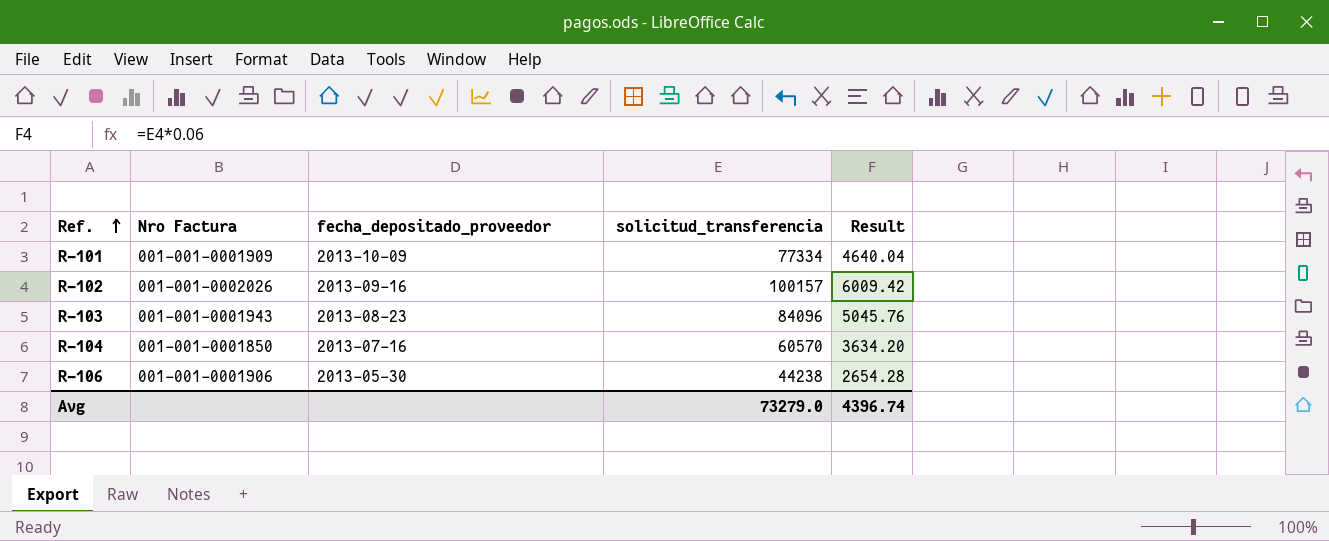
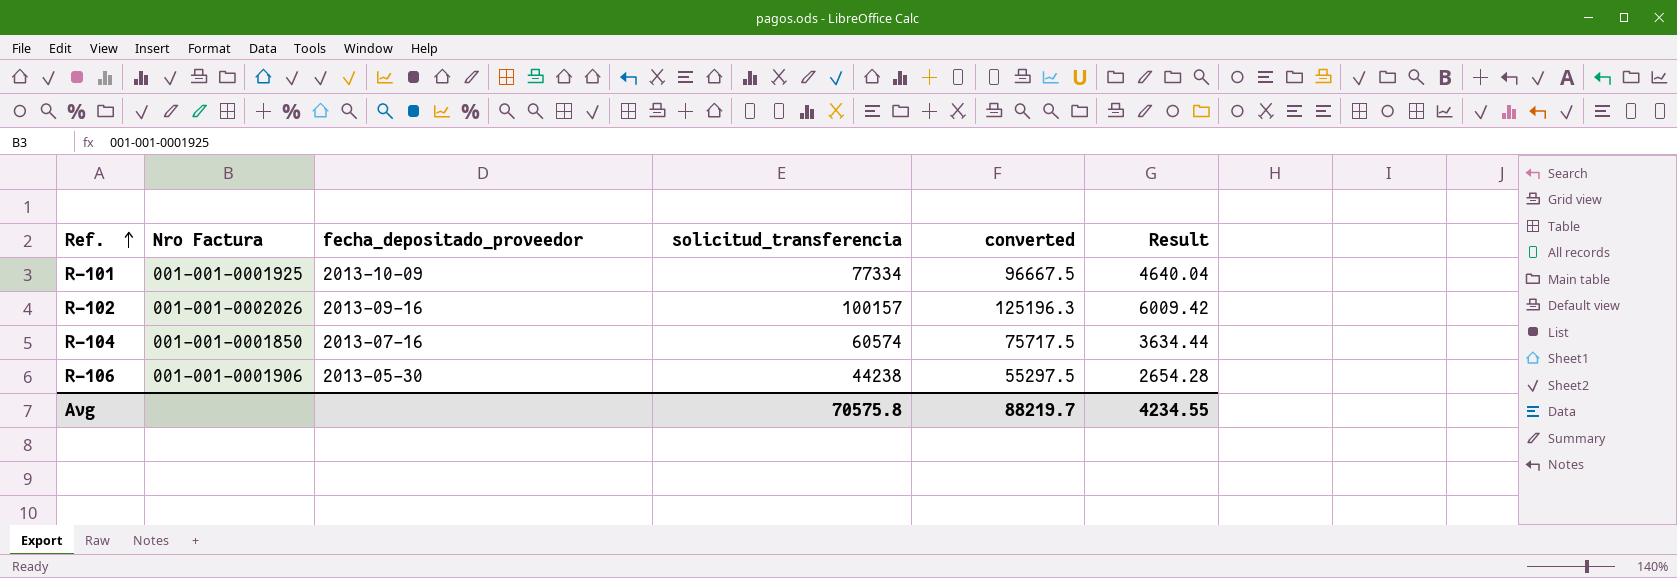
column converted | formula: none -> [solicitud_transferencia] * 1.25
row R-103: 001-001-0001943 | 2013-08-23 | 84096 | 5045.76 -> none
R-101 | Nro Factura: 001-001-0001909 -> 001-001-0001925
R-104 | solicitud_transferencia: 60570 -> 60574
R-104 | Result: 3634.20 -> 3634.44
Avg | solicitud_transferencia: 73279.0 -> 70575.8
Avg | Result: 4396.74 -> 4234.55

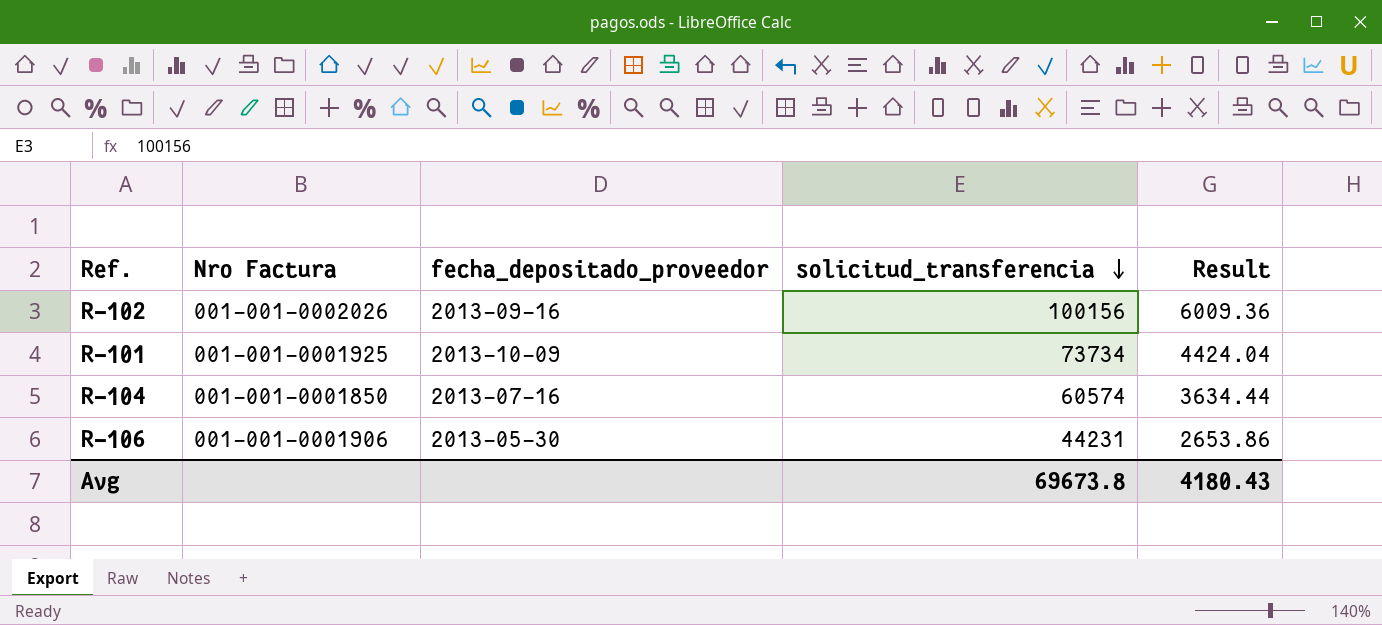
row order: Ref. ascending -> solicitud_transferencia descending
column converted | formula: [solicitud_transferencia] * 1.25 -> none
R-102 | solicitud_transferencia: 100157 -> 100156
R-102 | Result: 6009.42 -> 6009.36
R-101 | solicitud_transferencia: 77334 -> 73734
R-101 | Result: 4640.04 -> 4424.04
R-106 | solicitud_transferencia: 44238 -> 44231
R-106 | Result: 2654.28 -> 2653.86
Avg | solicitud_transferencia: 70575.8 -> 69673.8
Avg | Result: 4234.55 -> 4180.43

